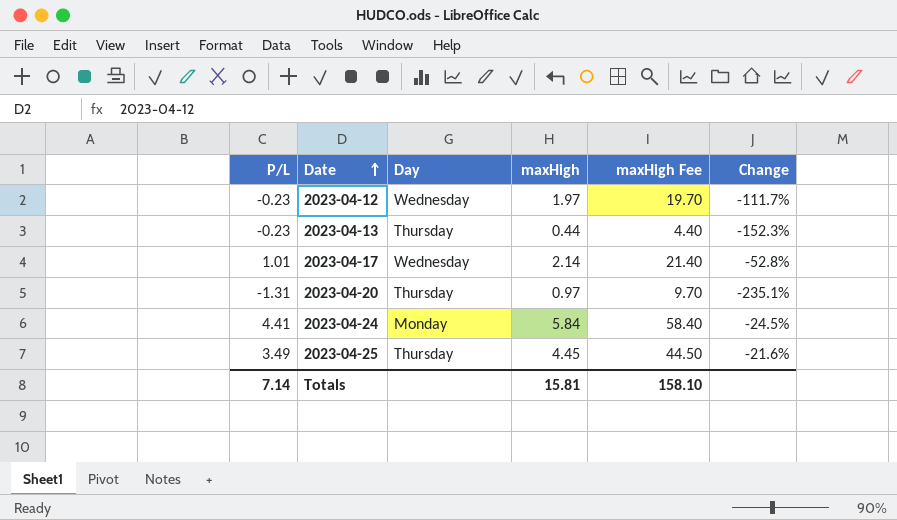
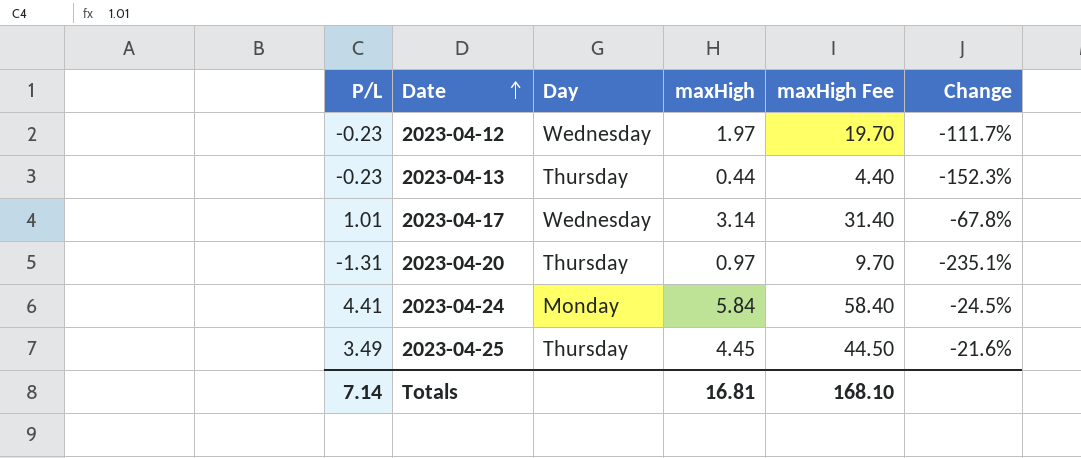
2023-04-17 | maxHigh: 2.14 -> 3.14
2023-04-17 | maxHigh Fee: 21.40 -> 31.40
2023-04-17 | Change: -52.8% -> -67.8%
Totals | maxHigh: 15.81 -> 16.81
Totals | maxHigh Fee: 158.10 -> 168.10

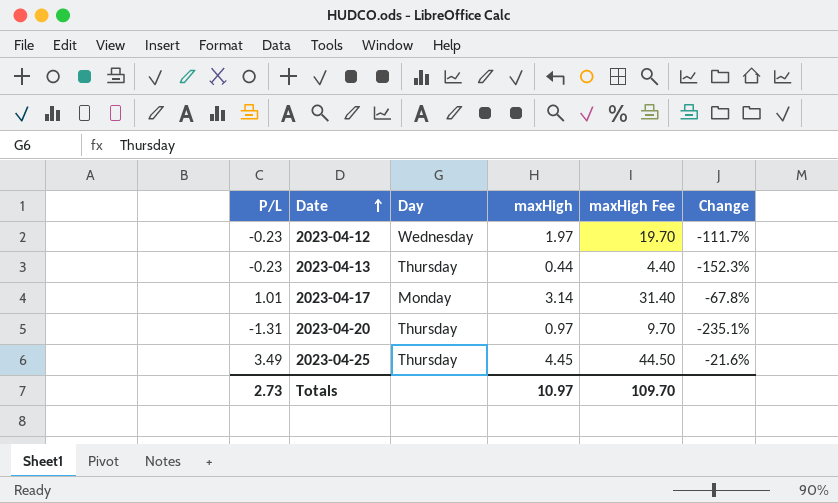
row 2023-04-24: 4.41 | Monday | 5.84 | 58.40 | -24.5% -> none
2023-04-17 | Day: Wednesday -> Monday
Totals | P/L: 7.14 -> 2.73
Totals | maxHigh: 16.81 -> 10.97
Totals | maxHigh Fee: 168.10 -> 109.70

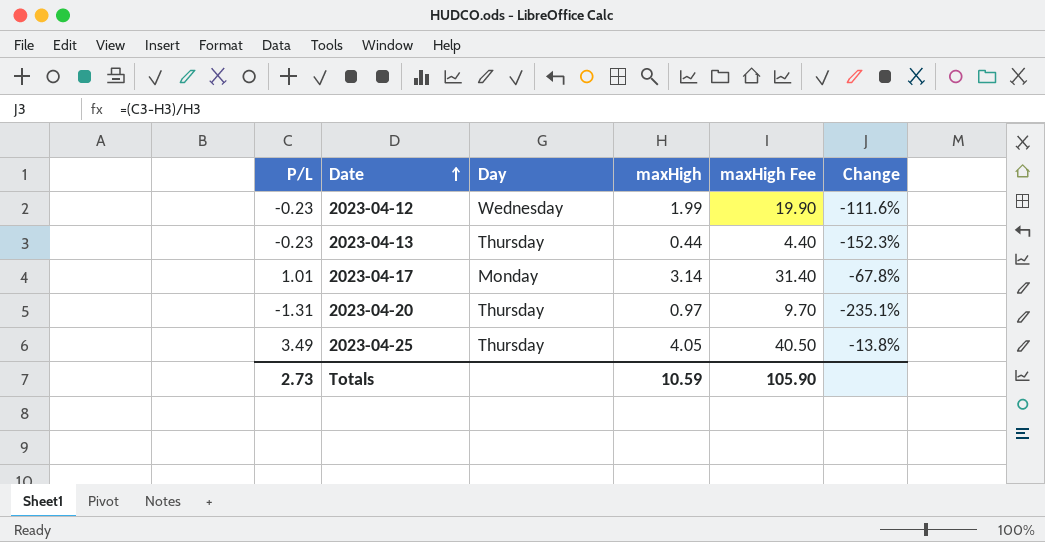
2023-04-12 | maxHigh: 1.97 -> 1.99
2023-04-12 | maxHigh Fee: 19.70 -> 19.90
2023-04-12 | Change: -111.7% -> -111.6%
2023-04-25 | maxHigh: 4.45 -> 4.05
2023-04-25 | maxHigh Fee: 44.50 -> 40.50
2023-04-25 | Change: -21.6% -> -13.8%
Totals | maxHigh: 10.97 -> 10.59
Totals | maxHigh Fee: 109.70 -> 105.90

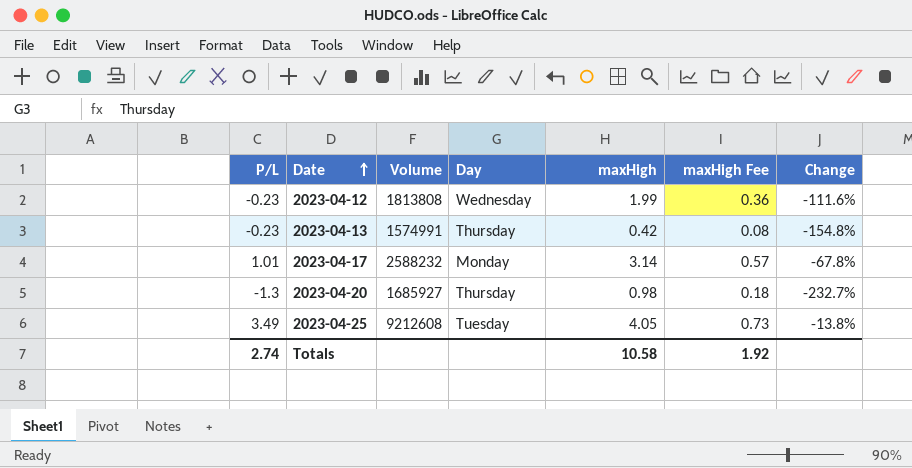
column Volume | position: none -> 3
column maxHigh Fee | formula: [maxHigh] * 10 -> [maxHigh] * 0.18
2023-04-13 | maxHigh: 0.44 -> 0.42
2023-04-13 | Change: -152.3% -> -154.8%
2023-04-20 | P/L: -1.31 -> -1.3
2023-04-20 | maxHigh: 0.97 -> 0.98
2023-04-20 | Change: -235.1% -> -232.7%
2023-04-25 | Day: Thursday -> Tuesday
Totals | P/L: 2.73 -> 2.74
Totals | maxHigh: 10.59 -> 10.58
Totals | maxHigh Fee: 105.90 -> 1.92

